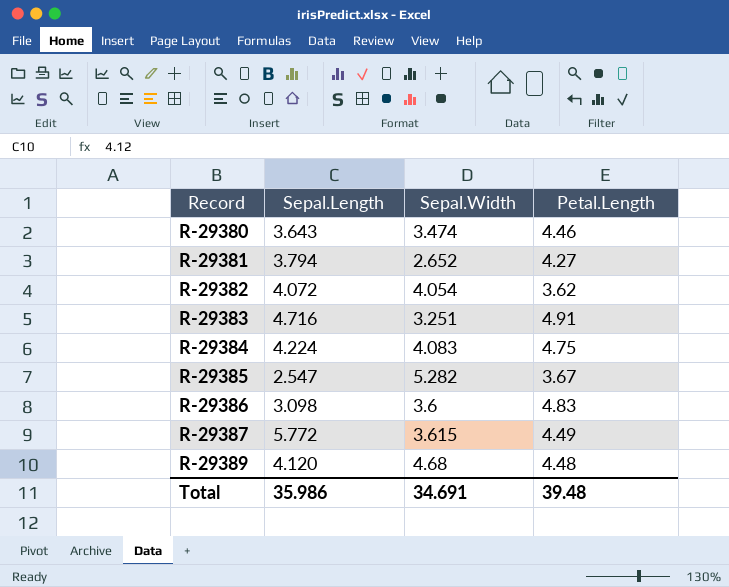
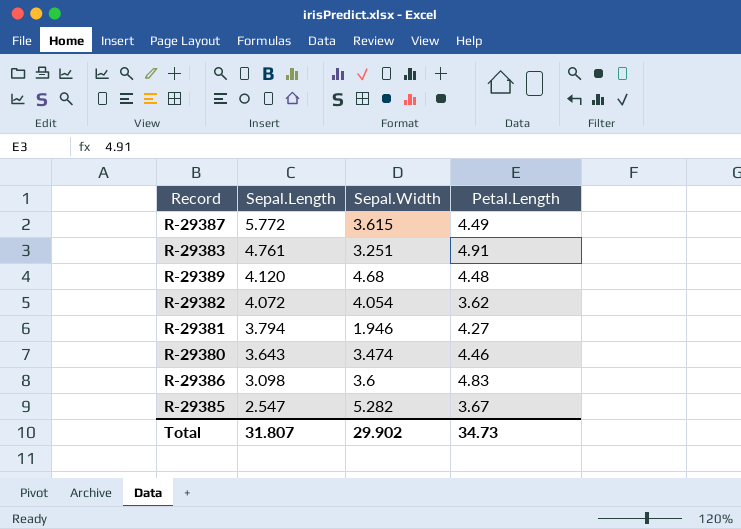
row order: Record ascending -> Sepal.Length descending
row R-29384: 4.224 | 4.083 | 4.75 -> none
R-29383 | Sepal.Length: 4.716 -> 4.761
R-29381 | Sepal.Width: 2.652 -> 1.946
Total | Sepal.Length: 35.986 -> 31.807
Total | Sepal.Width: 34.691 -> 29.902
Total | Petal.Length: 39.48 -> 34.73

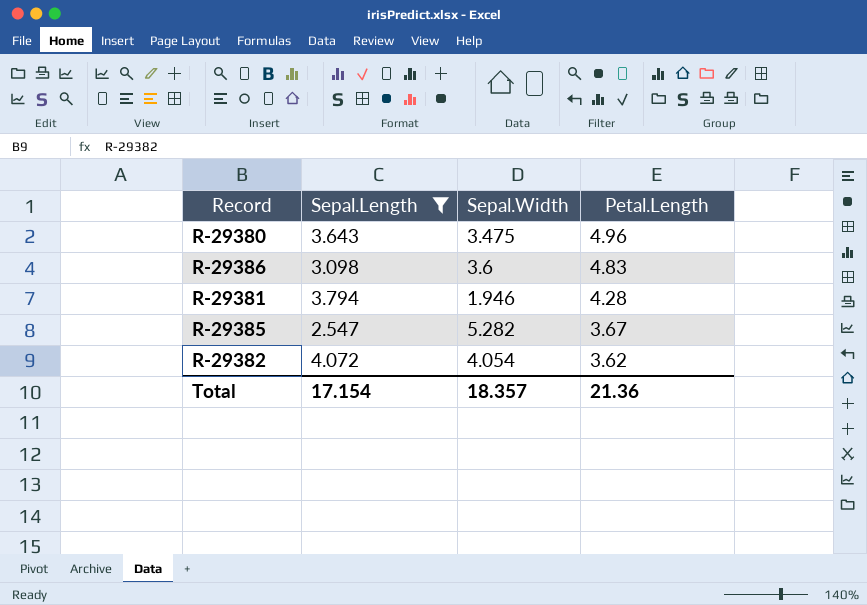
filter: none -> Sepal.Length <= 4.072
row order: Sepal.Length descending -> Petal.Length descending
R-29380 | Sepal.Width: 3.474 -> 3.475
R-29380 | Petal.Length: 4.46 -> 4.96
R-29381 | Petal.Length: 4.27 -> 4.28
Total | Sepal.Length: 31.807 -> 17.154
Total | Sepal.Width: 29.902 -> 18.357
Total | Petal.Length: 34.73 -> 21.36

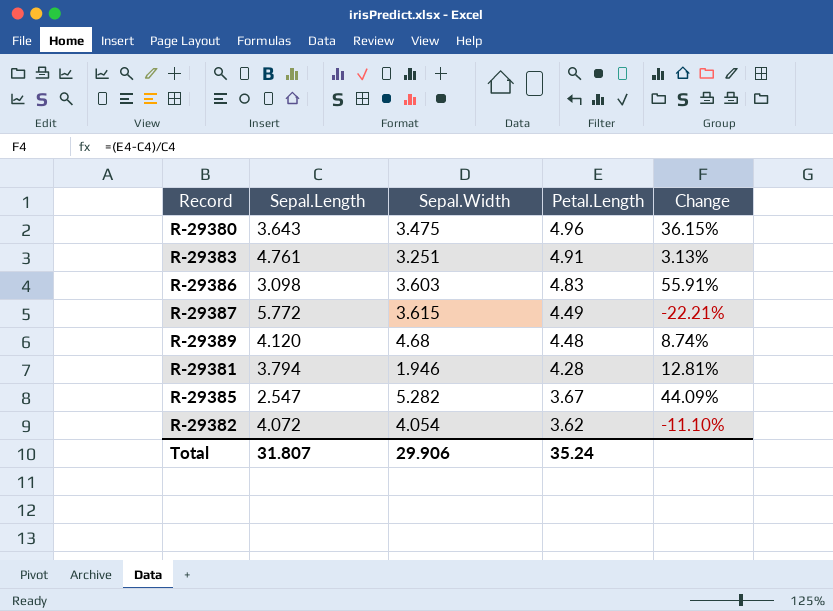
filter: Sepal.Length <= 4.072 -> none
column Change | formula: none -> ([Petal.Length] - [Sepal.Length]) / [Sepal.Length]
R-29386 | Sepal.Width: 3.6 -> 3.603
Total | Sepal.Length: 17.154 -> 31.807
Total | Sepal.Width: 18.357 -> 29.906
Total | Petal.Length: 21.36 -> 35.24

